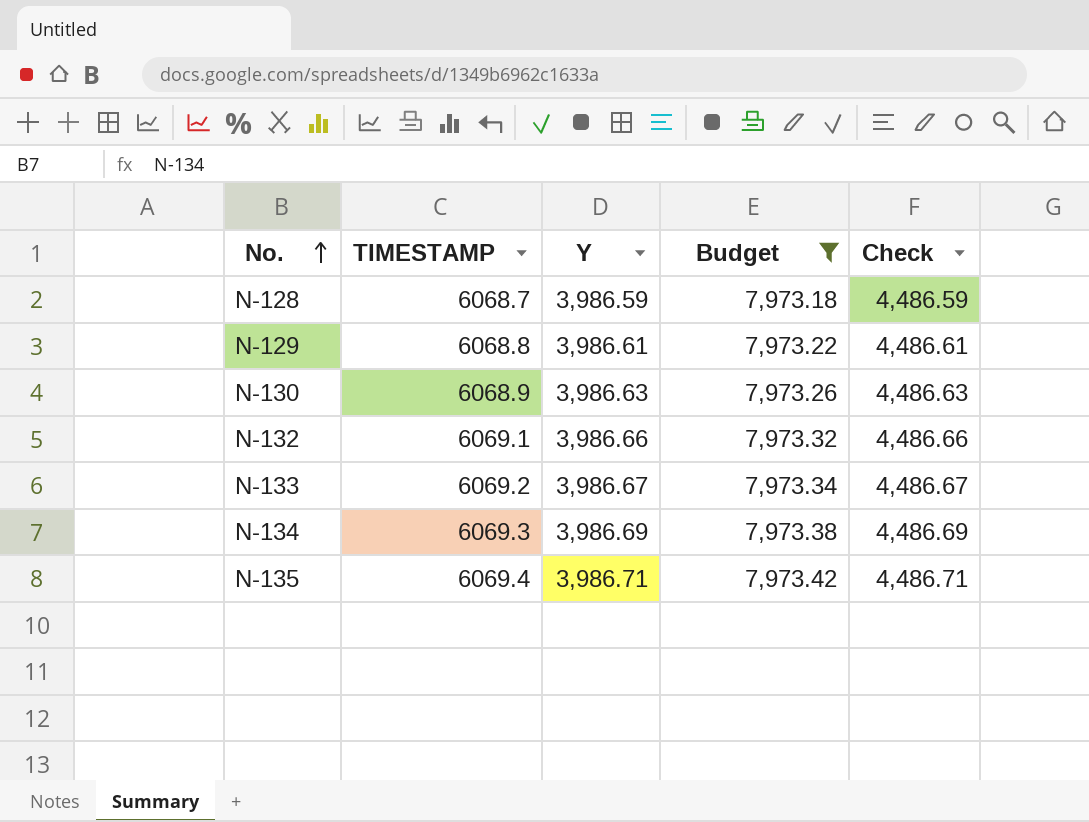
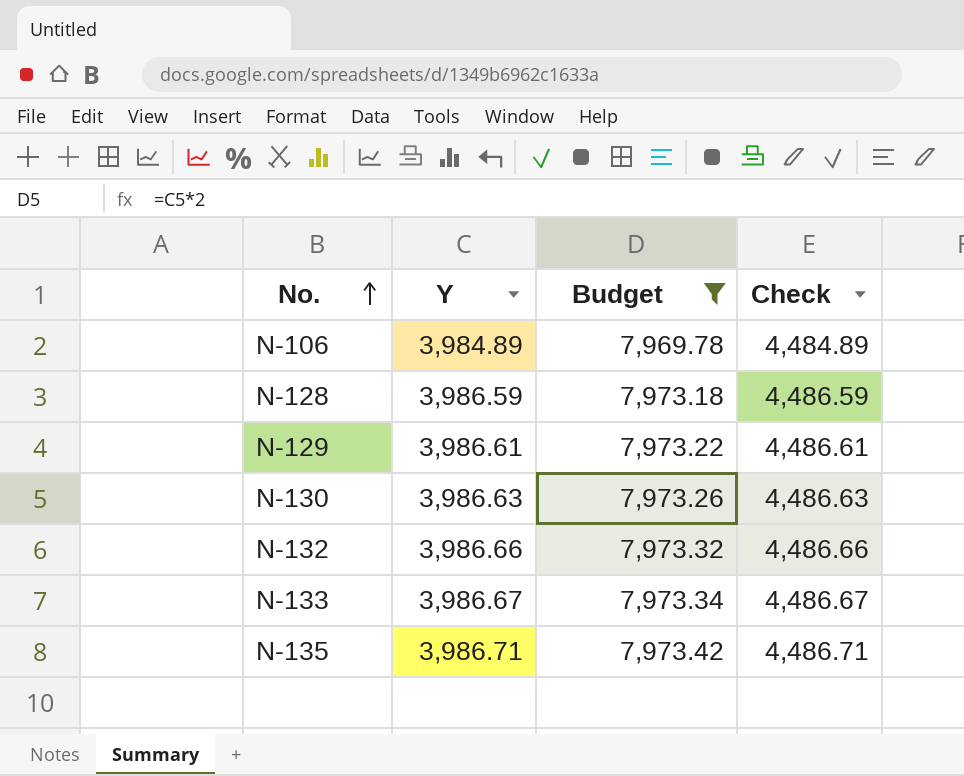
column TIMESTAMP | position: 2 -> none
row N-134: 6069.3 | 3,986.69 | 7,973.38 | 4,486.69 -> none
row N-106: none -> 3,984.89 | 7,969.78 | 4,484.89

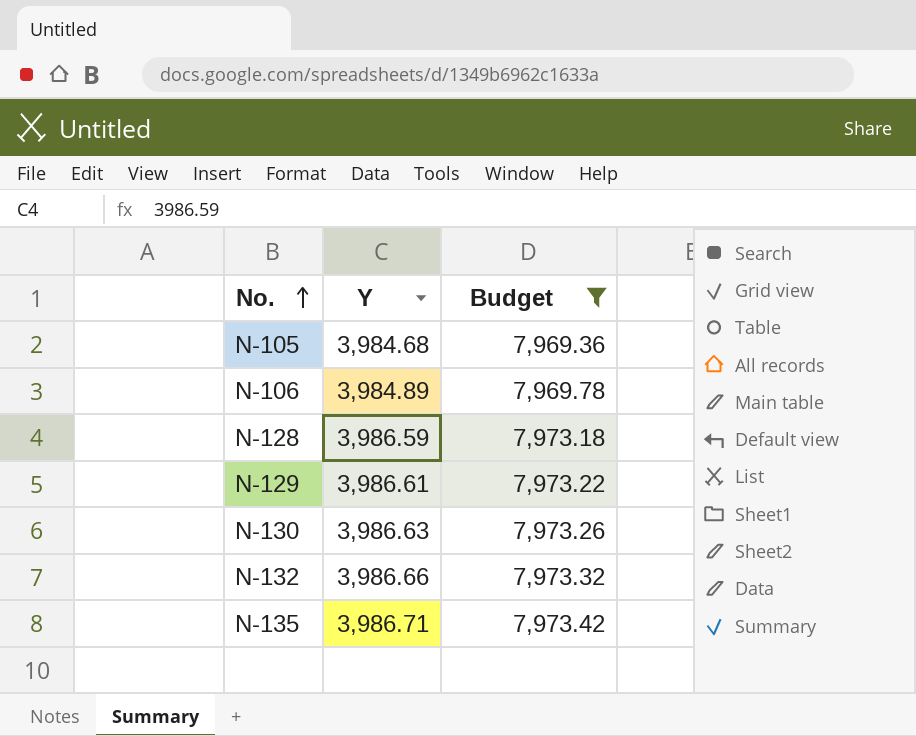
column Check | formula: [Y] + 500 -> none
row N-133: 3,986.67 | 7,973.34 | 4,486.67 -> none
row N-105: none -> 3,984.68 | 7,969.36

